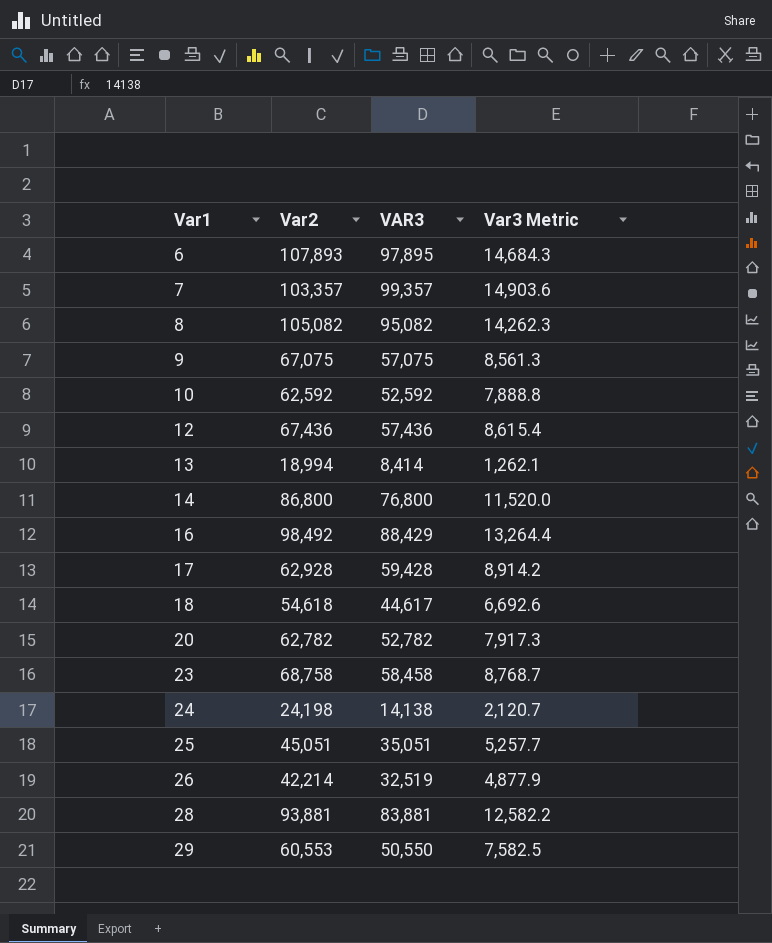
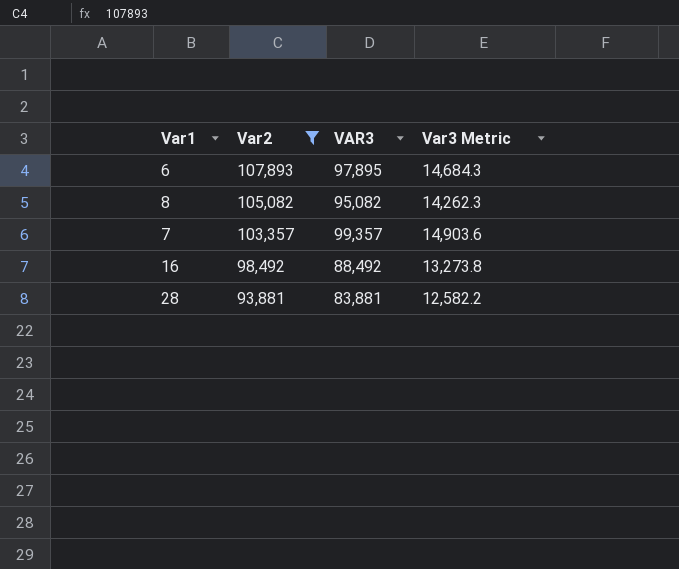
filter: none -> Var2 >= 93,881
row order: Var1 ascending -> Var2 descending
16 | VAR3: 88,429 -> 88,492
16 | Var3 Metric: 13,264.4 -> 13,273.8

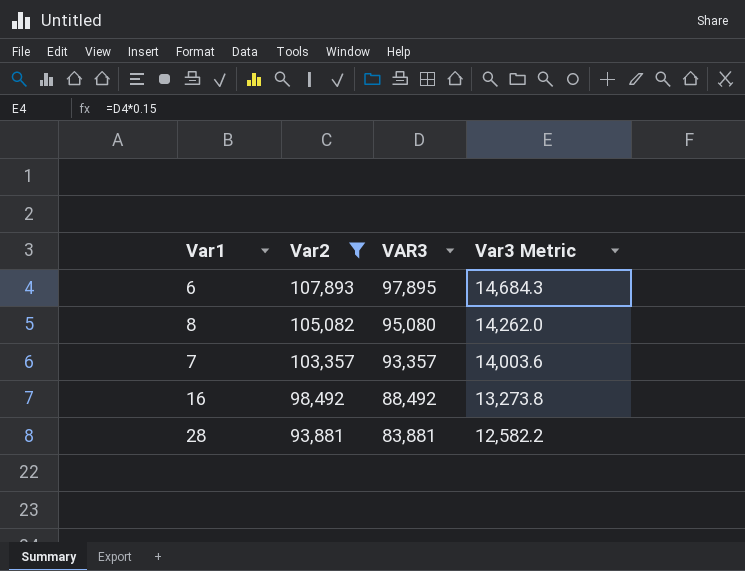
8 | VAR3: 95,082 -> 95,080
8 | Var3 Metric: 14,262.3 -> 14,262.0
7 | VAR3: 99,357 -> 93,357
7 | Var3 Metric: 14,903.6 -> 14,003.6

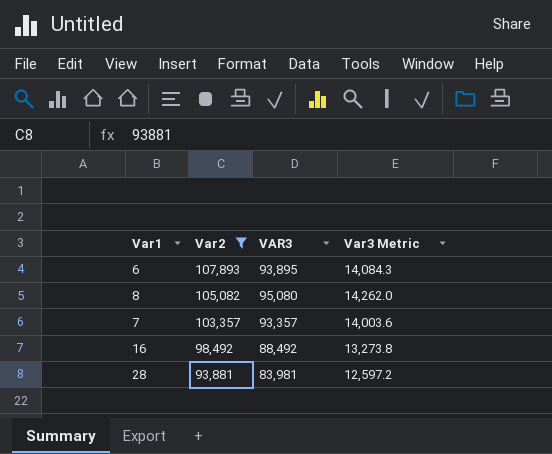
6 | VAR3: 97,895 -> 93,895
6 | Var3 Metric: 14,684.3 -> 14,084.3
28 | VAR3: 83,881 -> 83,981
28 | Var3 Metric: 12,582.2 -> 12,597.2

